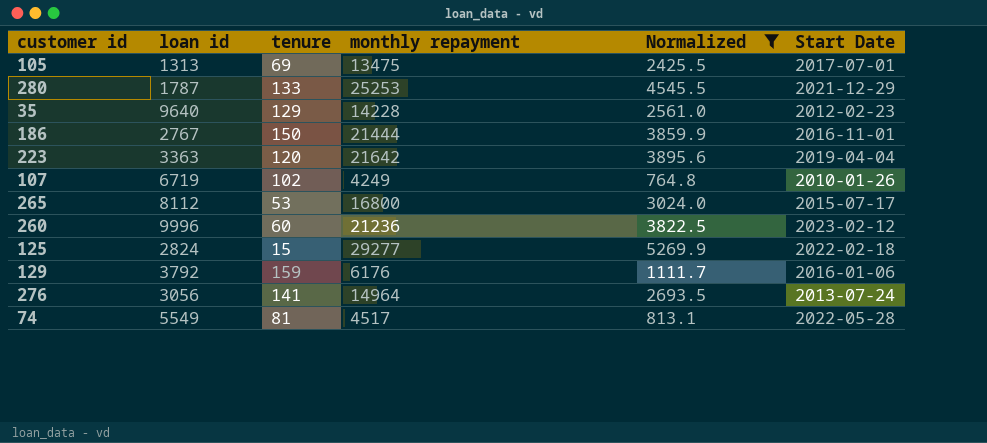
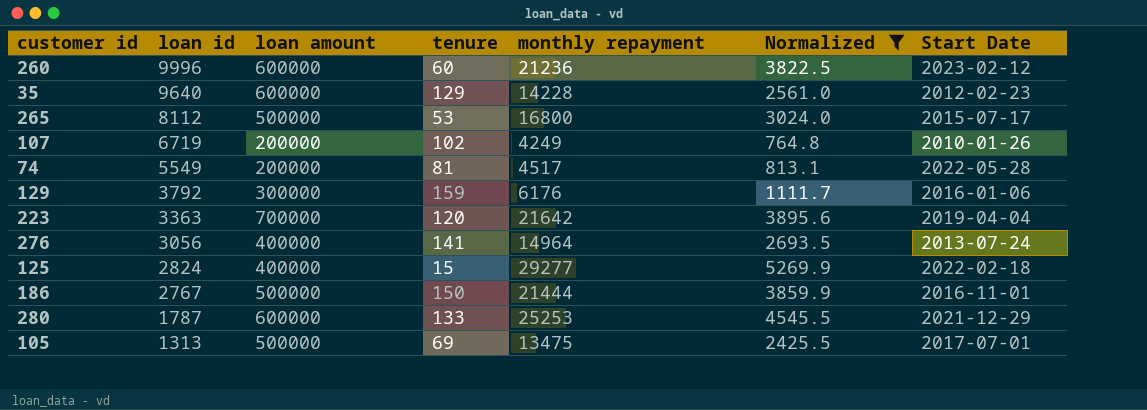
row order: none -> loan id descending
column loan amount | position: none -> 3

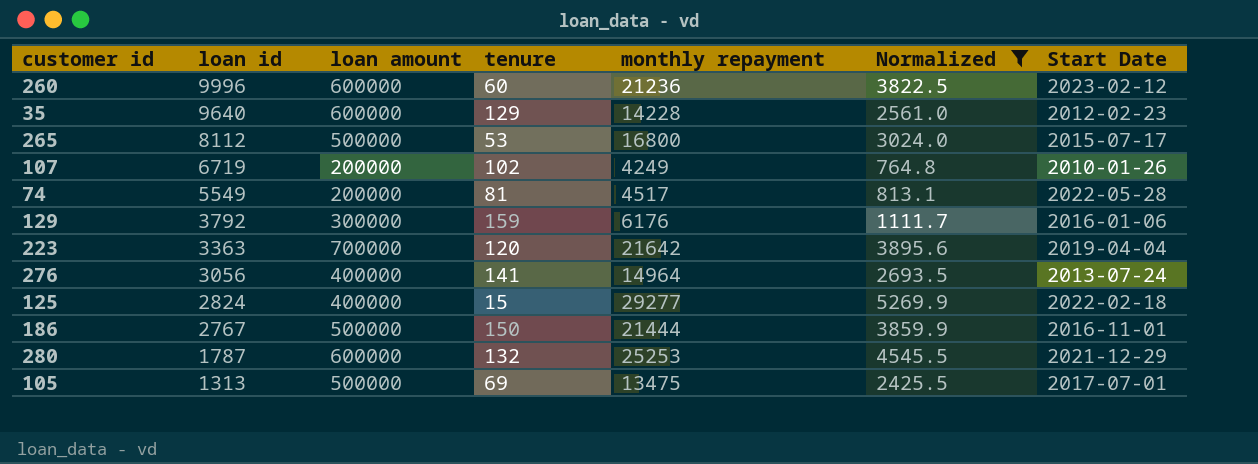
280 | tenure: 133 -> 132

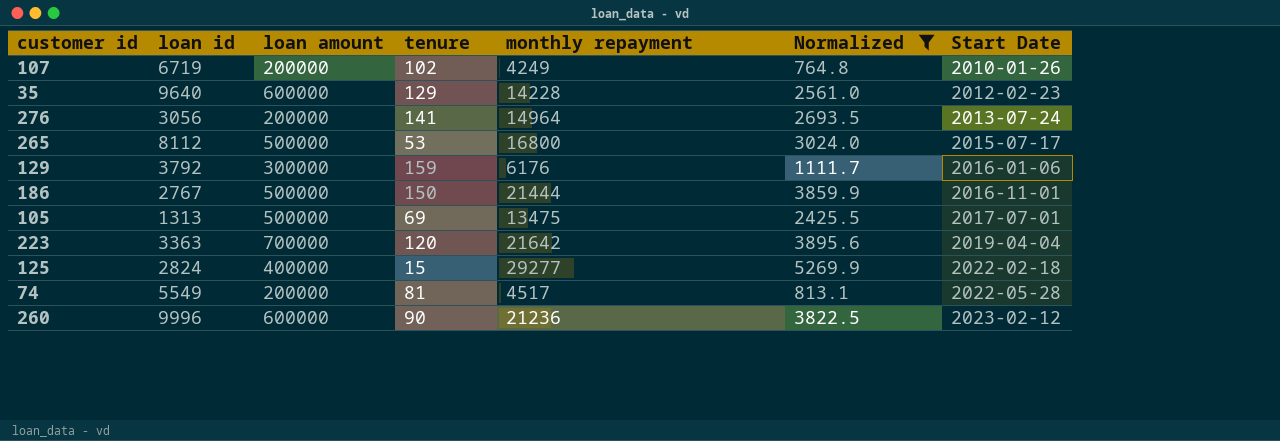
row order: loan id descending -> Start Date ascending
row 280: 1787 | 600000 | 132 | 25253 | 4545.5 | 2021-12-29 -> none
276 | loan amount: 400000 -> 200000
260 | tenure: 60 -> 90

